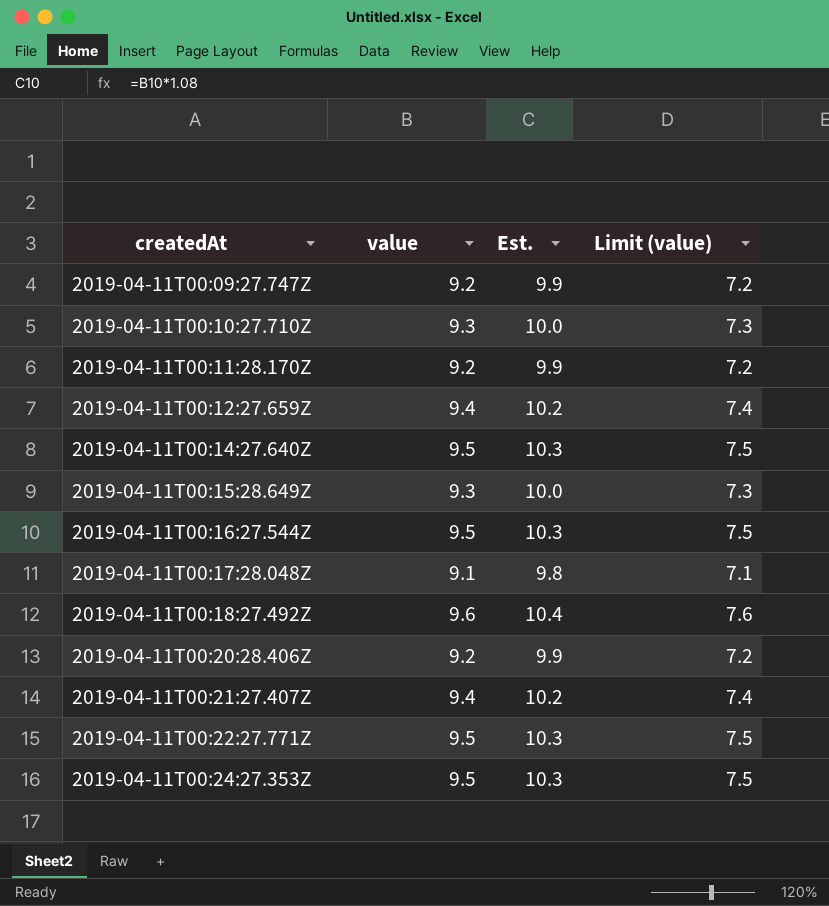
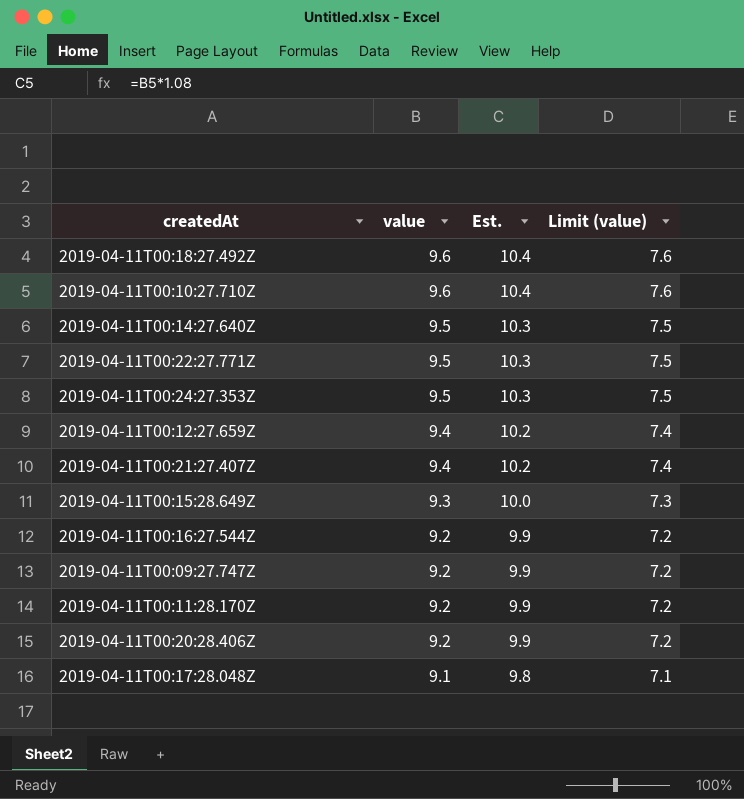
row order: createdAt ascending -> value descending
2019-04-11T00:10:27.710Z | value: 9.3 -> 9.6
2019-04-11T00:10:27.710Z | Est.: 10.0 -> 10.4
2019-04-11T00:10:27.710Z | Limit (value): 7.3 -> 7.6
2019-04-11T00:16:27.544Z | value: 9.5 -> 9.2
2019-04-11T00:16:27.544Z | Est.: 10.3 -> 9.9
2019-04-11T00:16:27.544Z | Limit (value): 7.5 -> 7.2

